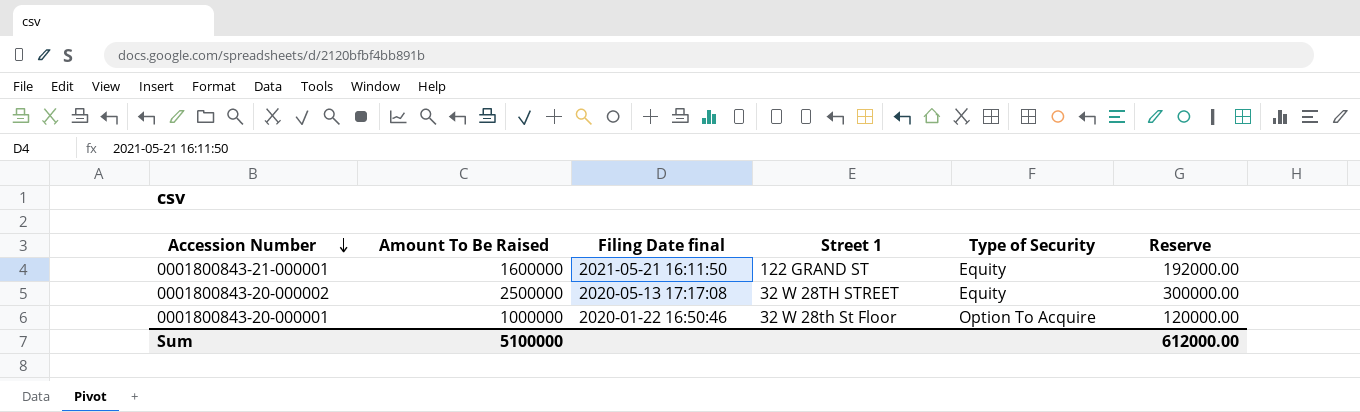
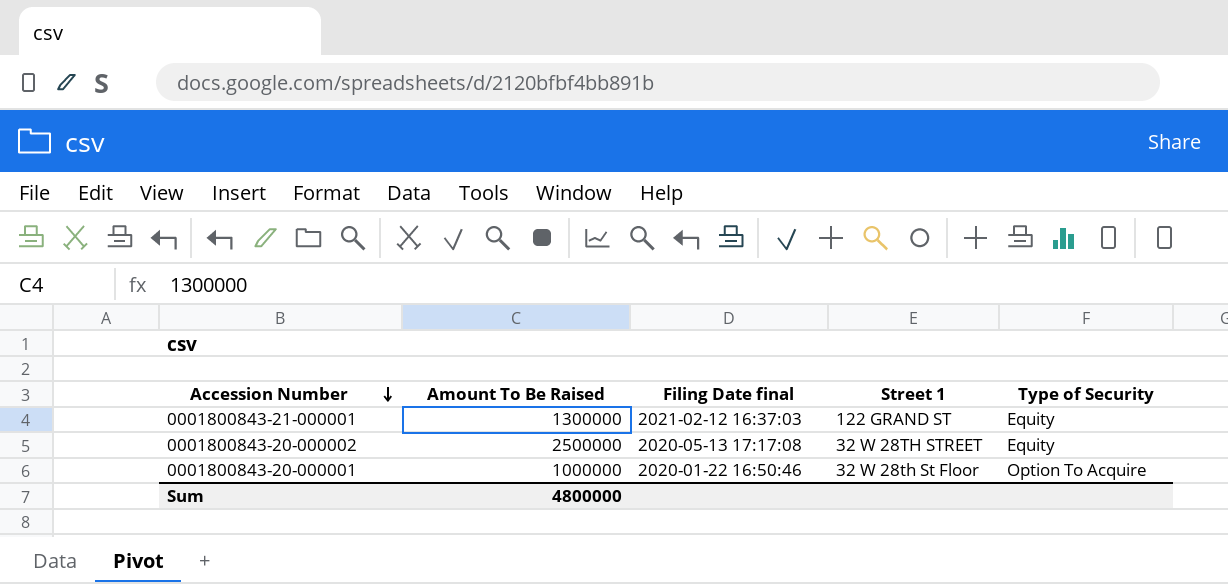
column Reserve | formula: [Amount To Be Raised] * 0.12 -> none
0001800843-21-000001 | Amount To Be Raised: 1600000 -> 1300000
0001800843-21-000001 | Filing Date final: 2021-05-21 16:11:50 -> 2021-02-12 16:37:03
Sum | Amount To Be Raised: 5100000 -> 4800000

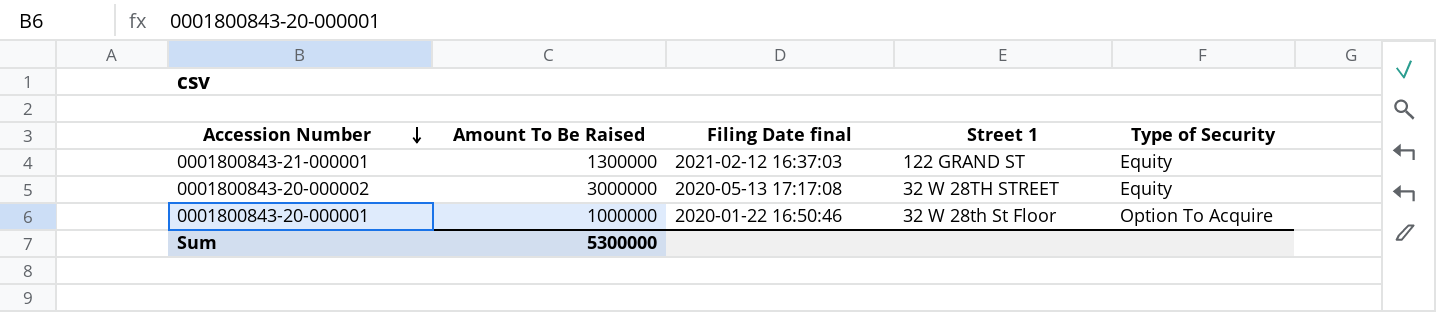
0001800843-20-000002 | Amount To Be Raised: 2500000 -> 3000000
Sum | Amount To Be Raised: 4800000 -> 5300000

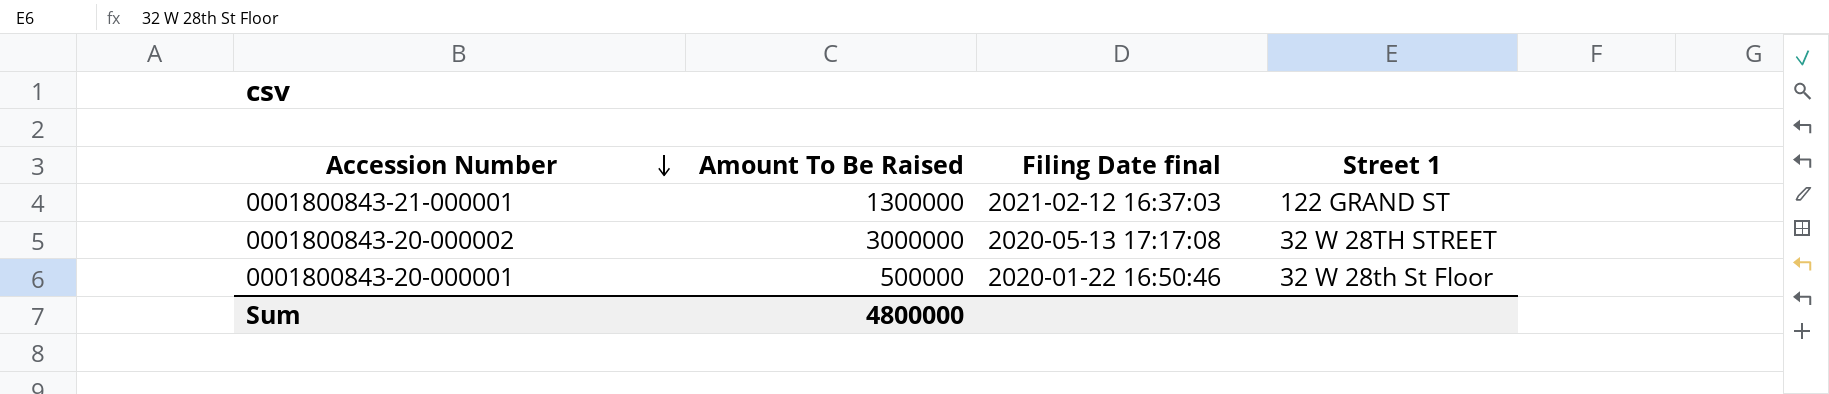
column Type of Security | position: 5 -> none
0001800843-20-000001 | Amount To Be Raised: 1000000 -> 500000
Sum | Amount To Be Raised: 5300000 -> 4800000

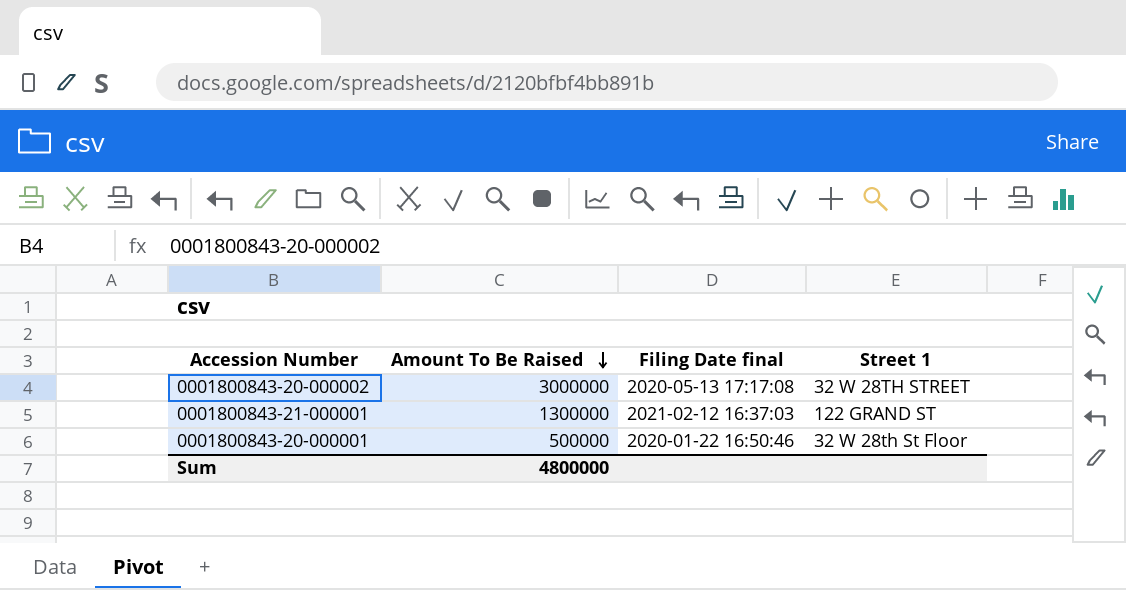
row order: Accession Number descending -> Amount To Be Raised descending

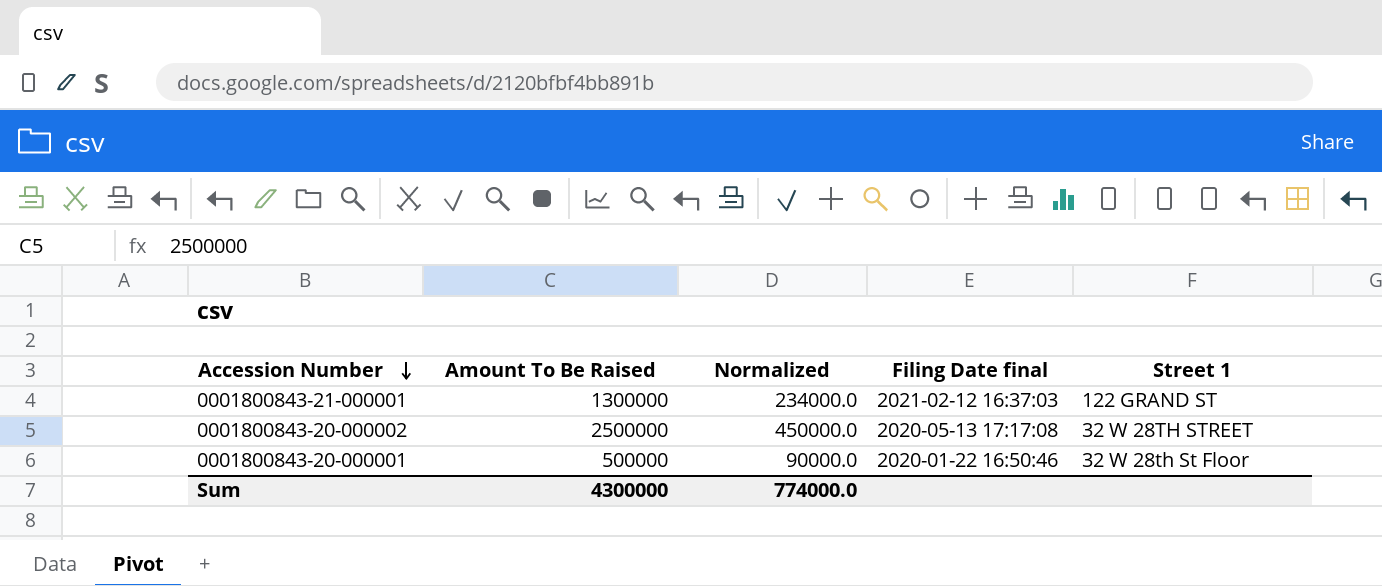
row order: Amount To Be Raised descending -> Accession Number descending
column Normalized | formula: none -> [Amount To Be Raised] * 0.18
0001800843-20-000002 | Amount To Be Raised: 3000000 -> 2500000
Sum | Amount To Be Raised: 4800000 -> 4300000

